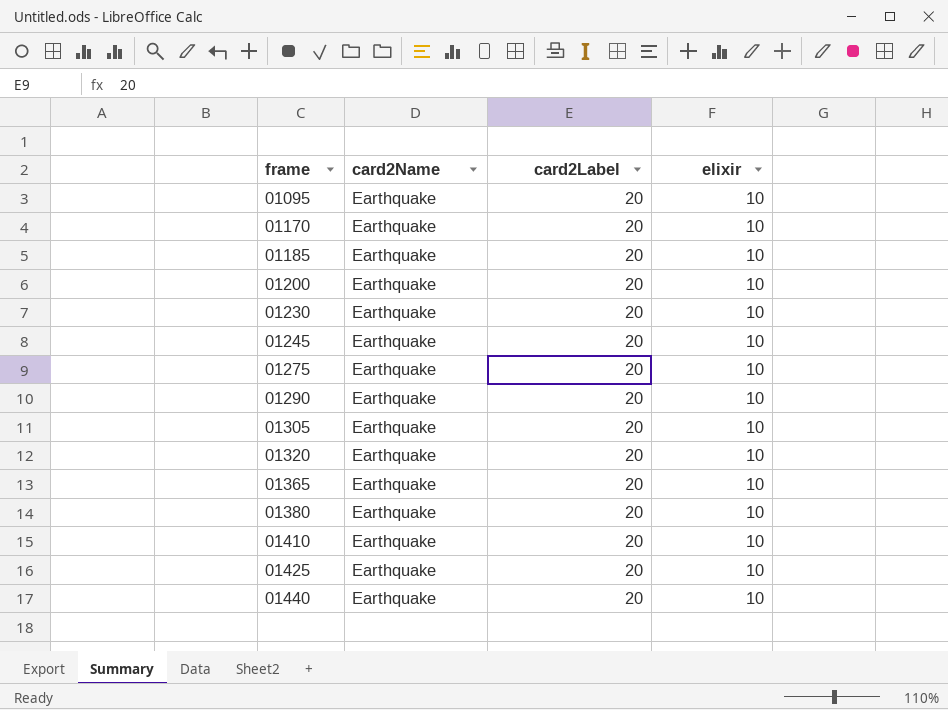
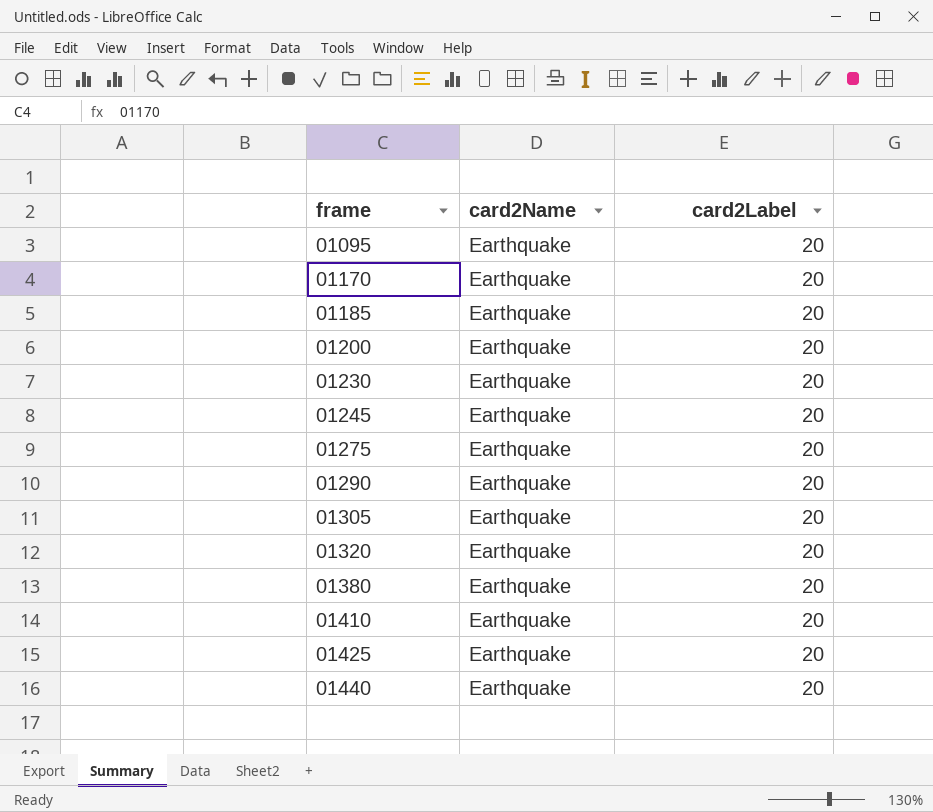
column elixir | position: 4 -> none
row 01365: Earthquake | 20 | 10 -> none

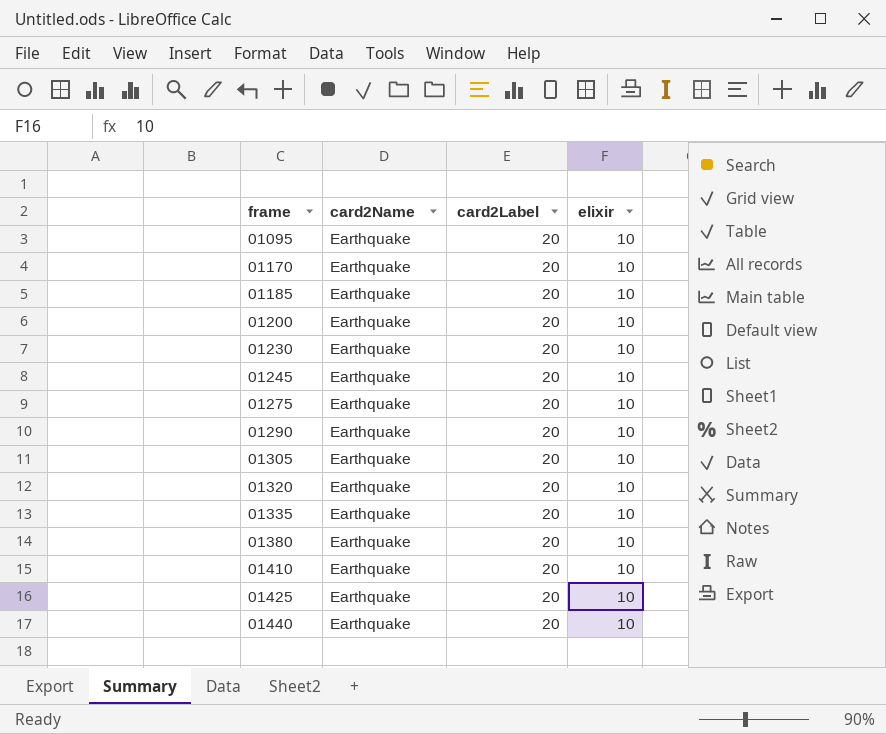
column elixir | position: none -> 4
row 01335: none -> Earthquake | 20 | 10

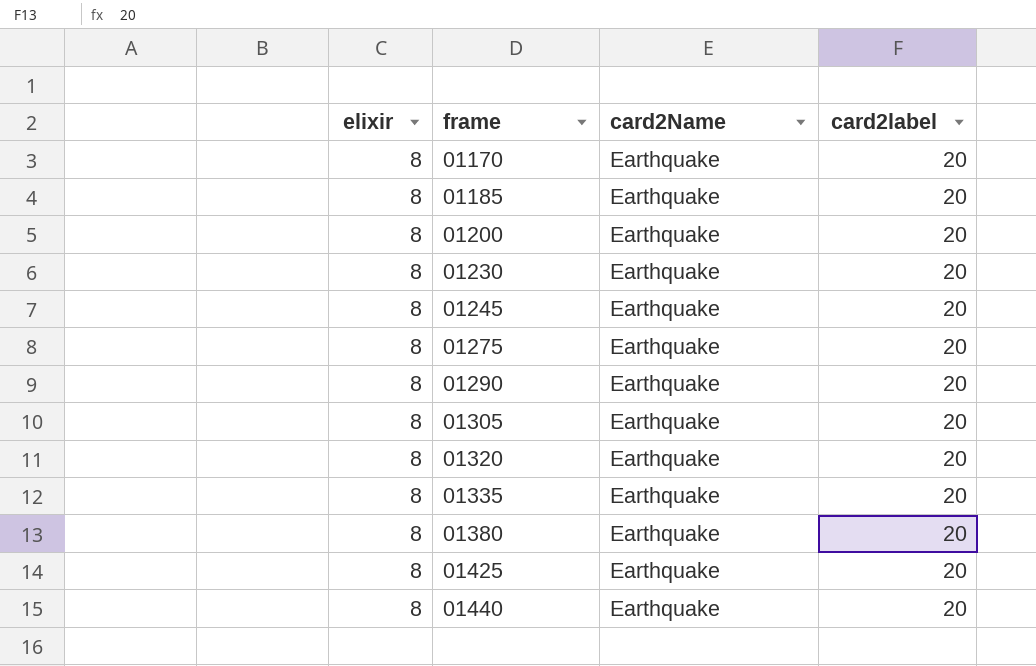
column elixir | position: 4 -> 1
column name: card2Label -> card2label
row 01095: Earthquake | 20 | 10 -> none
row 01410: Earthquake | 20 | 10 -> none
01170 | elixir: 10 -> 8
01185 | elixir: 10 -> 8
01200 | elixir: 10 -> 8
01230 | elixir: 10 -> 8
01245 | elixir: 10 -> 8
01275 | elixir: 10 -> 8
01290 | elixir: 10 -> 8
01305 | elixir: 10 -> 8
01320 | elixir: 10 -> 8
01335 | elixir: 10 -> 8
01380 | elixir: 10 -> 8
01425 | elixir: 10 -> 8
01440 | elixir: 10 -> 8

